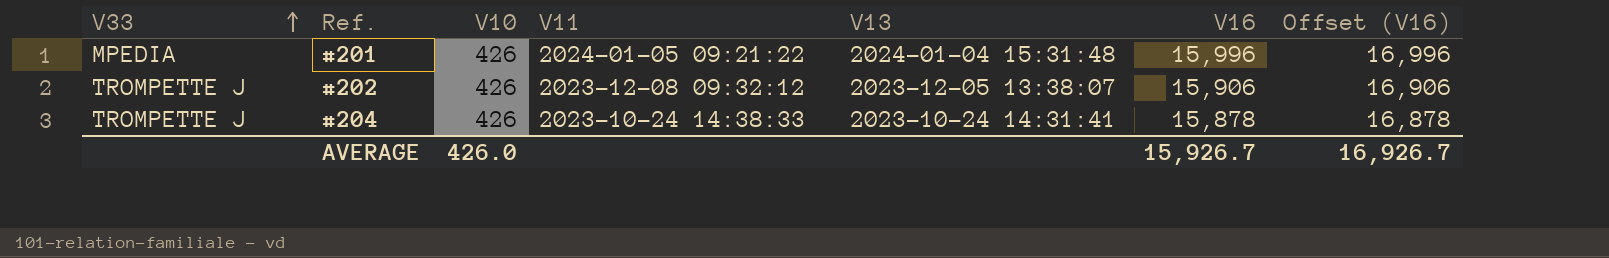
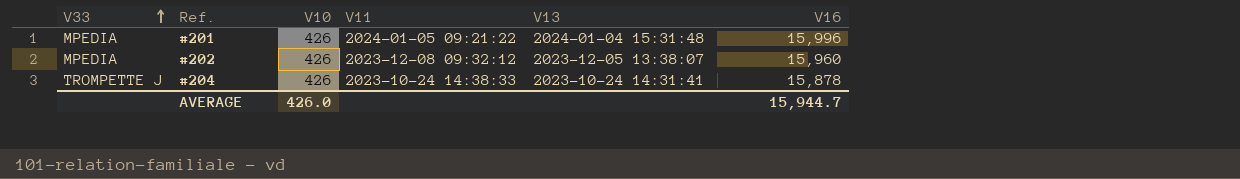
column Offset (V16) | formula: [V16] + 1000 -> none
#202 | V33: TROMPETTE J -> MPEDIA
#202 | V16: 15,906 -> 15,960
AVERAGE | V16: 15,926.7 -> 15,944.7

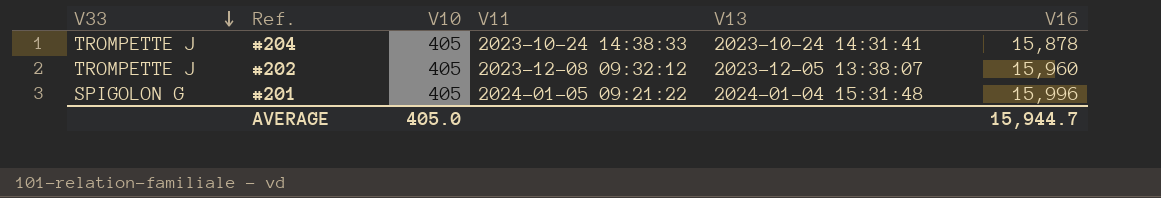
row order: V33 ascending -> V33 descending
#204 | V10: 426 -> 405
#202 | V33: MPEDIA -> TROMPETTE J
#202 | V10: 426 -> 405
#201 | V33: MPEDIA -> SPIGOLON G
#201 | V10: 426 -> 405
AVERAGE | V10: 426.0 -> 405.0

